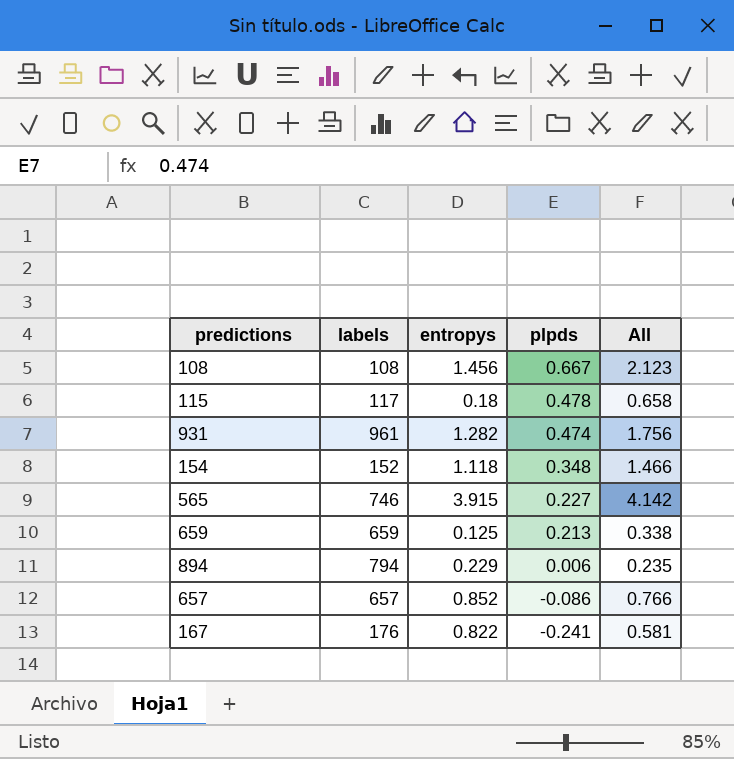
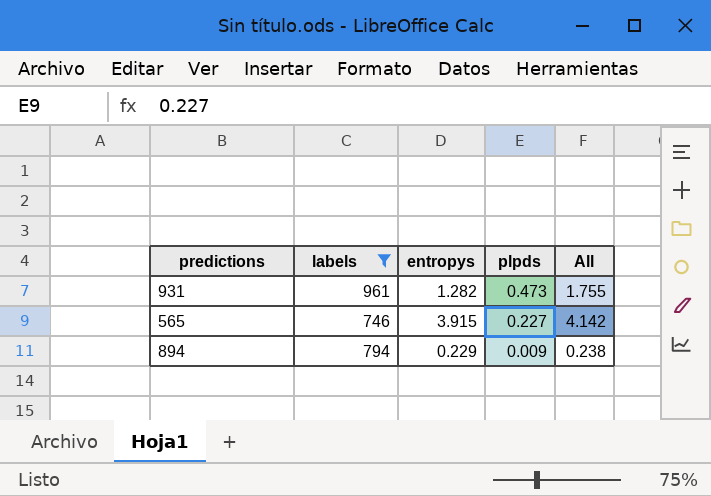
filter: none -> labels >= 746
931 | plpds: 0.474 -> 0.473
931 | All: 1.756 -> 1.755
894 | plpds: 0.006 -> 0.009
894 | All: 0.235 -> 0.238

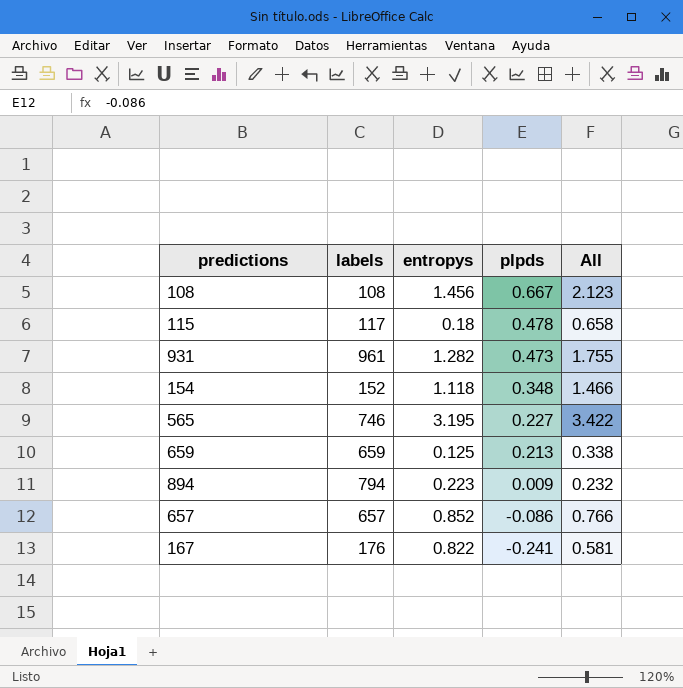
filter: labels >= 746 -> none
565 | entropys: 3.915 -> 3.195
565 | All: 4.142 -> 3.422
894 | entropys: 0.229 -> 0.223
894 | All: 0.238 -> 0.232

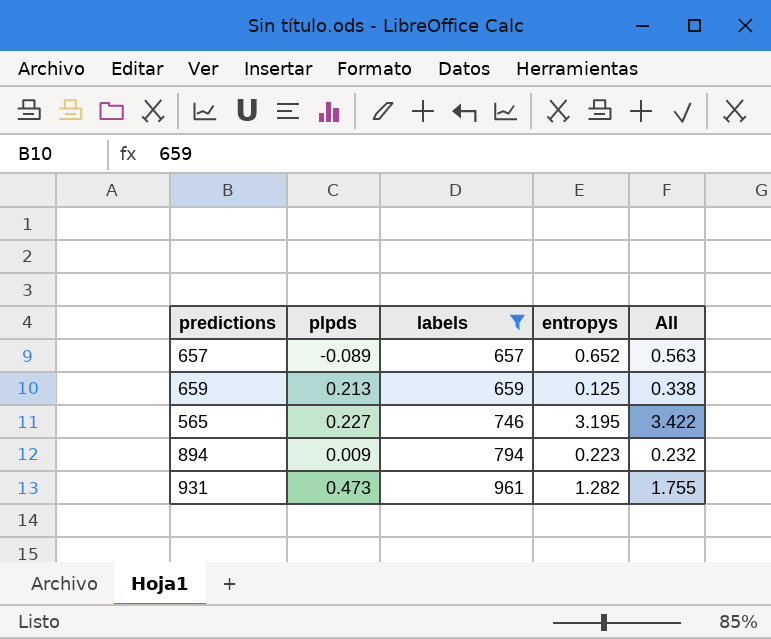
filter: none -> labels >= 657
row order: plpds descending -> labels ascending
column plpds | position: 4 -> 2
657 | plpds: -0.086 -> -0.089
657 | entropys: 0.852 -> 0.652
657 | All: 0.766 -> 0.563

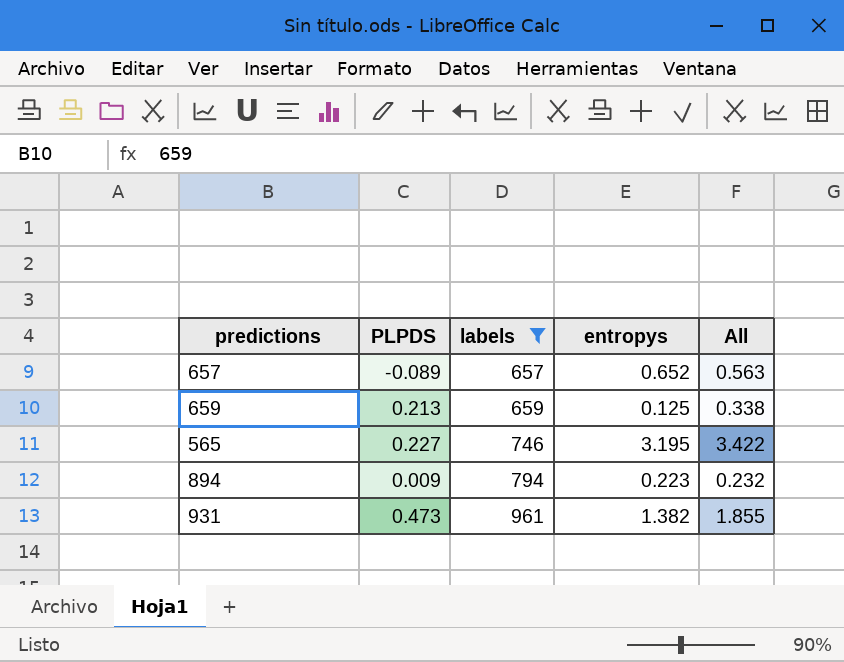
column name: plpds -> PLPDS
931 | entropys: 1.282 -> 1.382
931 | All: 1.755 -> 1.855

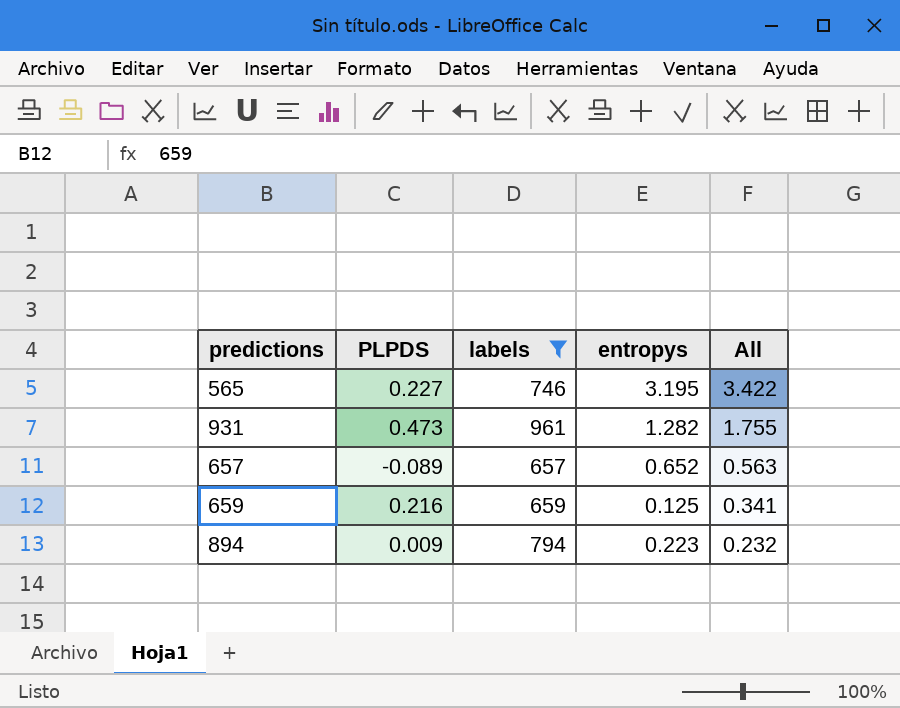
row order: labels ascending -> All descending
931 | entropys: 1.382 -> 1.282
931 | All: 1.855 -> 1.755
659 | PLPDS: 0.213 -> 0.216
659 | All: 0.338 -> 0.341

